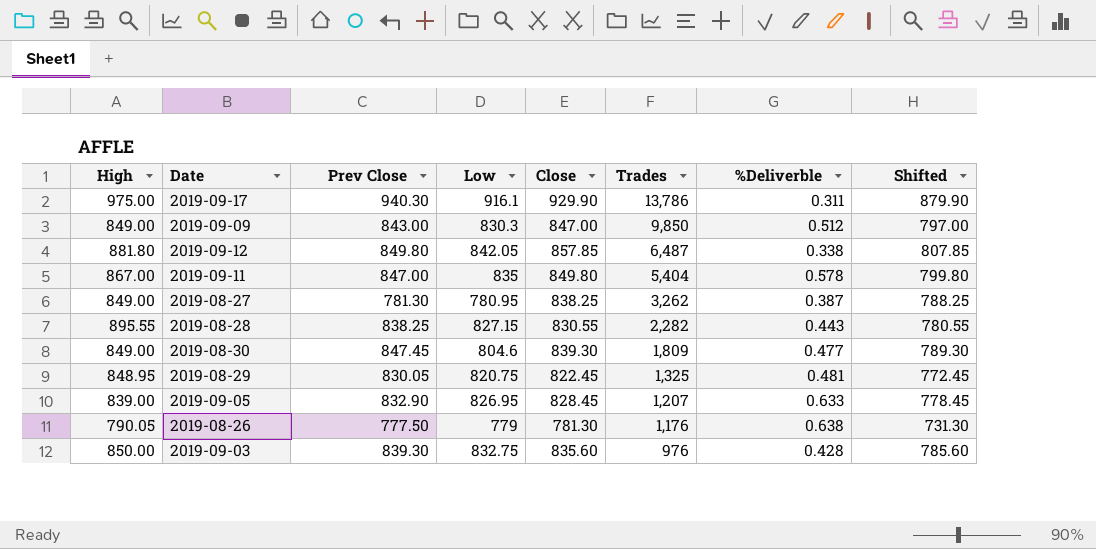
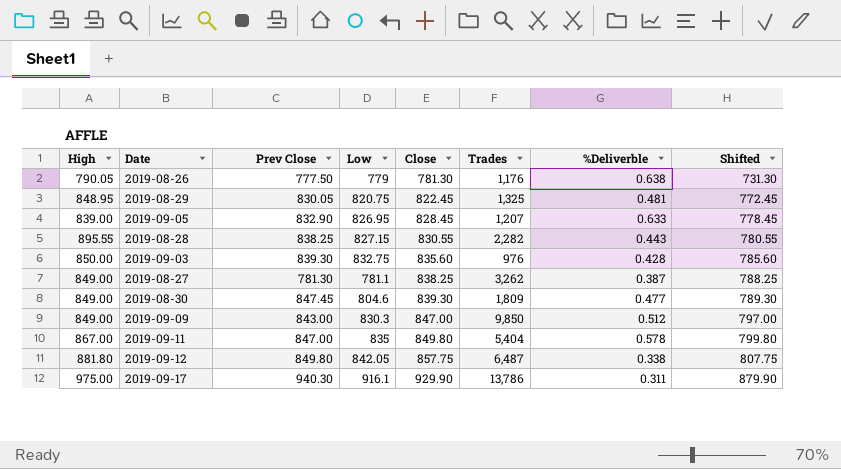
row order: Trades descending -> Close ascending
2019-08-27 | Low: 780.95 -> 781.1
2019-09-12 | Close: 857.85 -> 857.75
2019-09-12 | Shifted: 807.85 -> 807.75

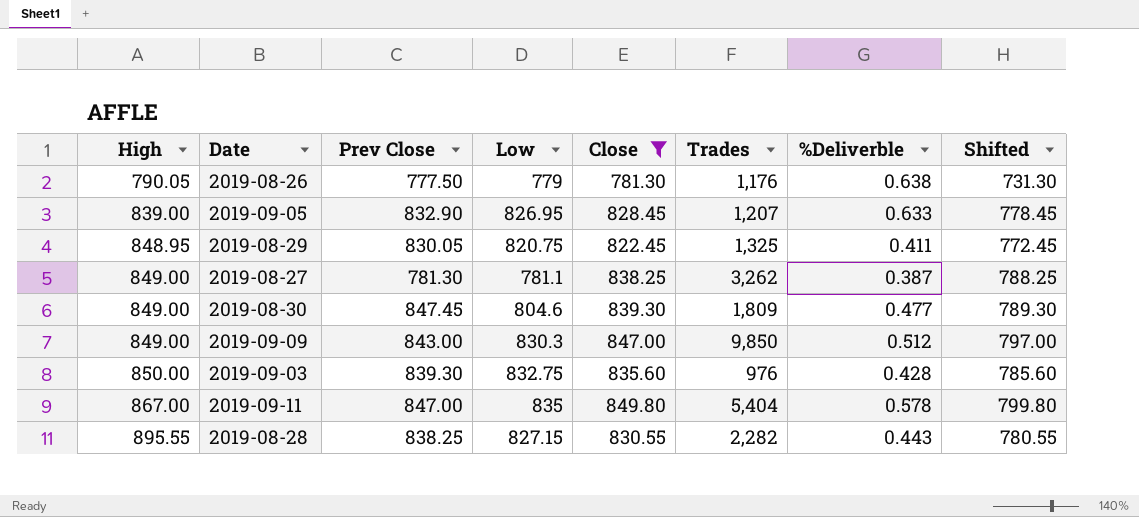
filter: none -> Close <= 849.80
row order: Close ascending -> High ascending
2019-08-29 | %Deliverble: 0.481 -> 0.411

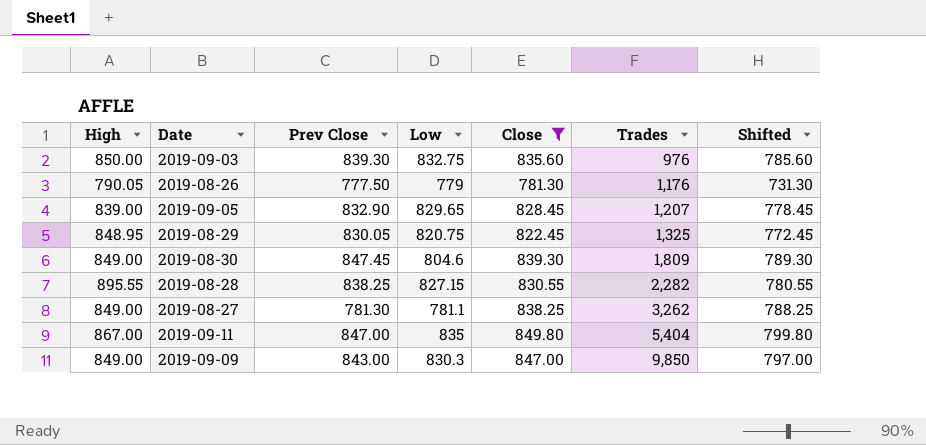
row order: High ascending -> Trades ascending
column %Deliverble | position: 7 -> none
2019-09-05 | Low: 826.95 -> 829.65

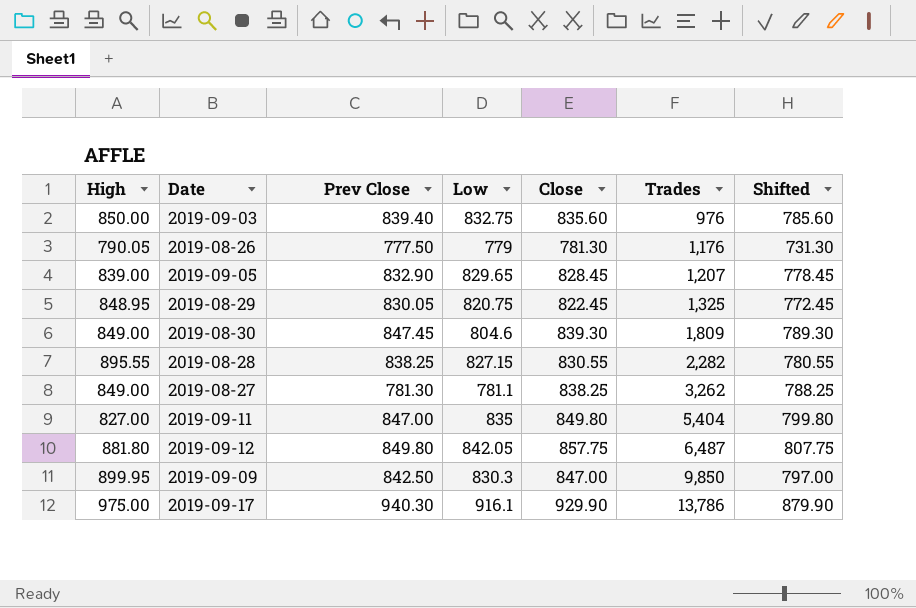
filter: Close <= 849.80 -> none
2019-09-03 | Prev Close: 839.30 -> 839.40
2019-09-11 | High: 867.00 -> 827.00
2019-09-09 | High: 849.00 -> 899.95
2019-09-09 | Prev Close: 843.00 -> 842.50

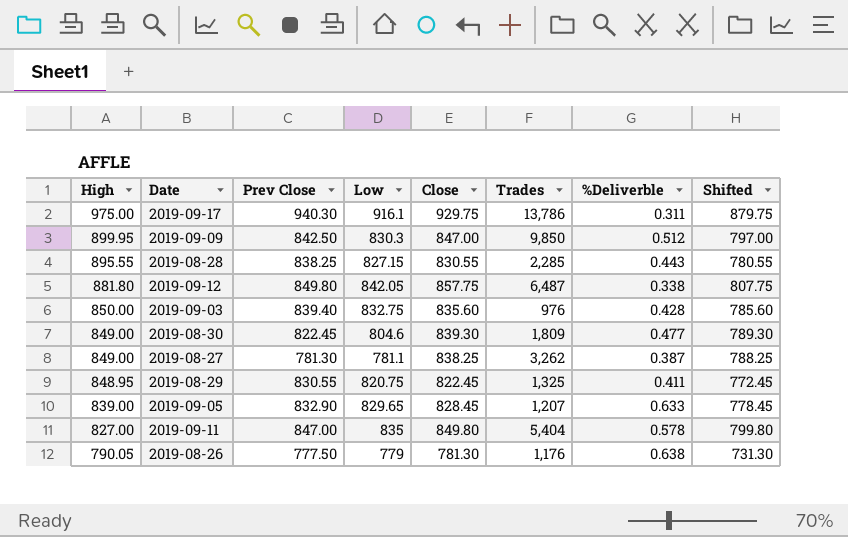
row order: Trades ascending -> High descending
column %Deliverble | position: none -> 7
2019-09-17 | Close: 929.90 -> 929.75
2019-09-17 | Shifted: 879.90 -> 879.75
2019-08-28 | Trades: 2,282 -> 2,285
2019-08-30 | Prev Close: 847.45 -> 822.45
2019-08-29 | Prev Close: 830.05 -> 830.55

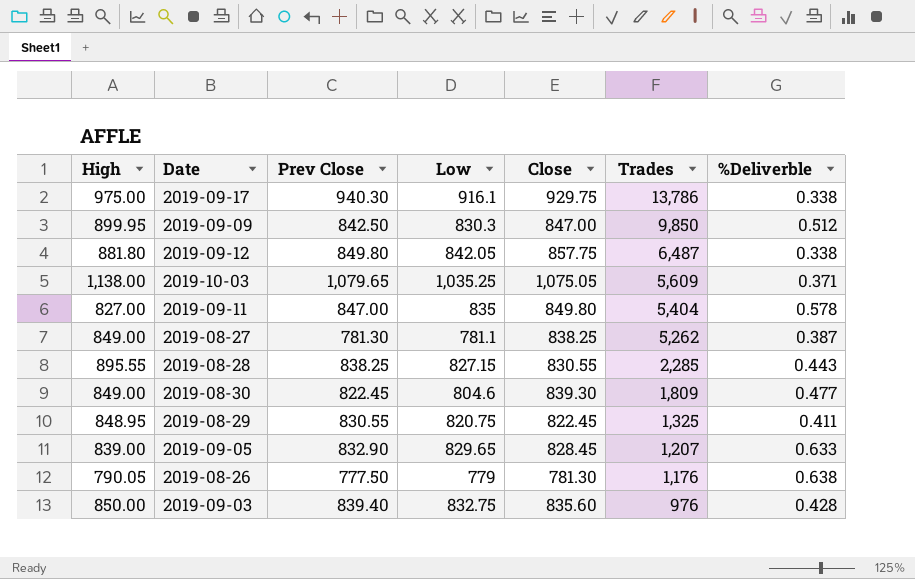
row order: High descending -> Trades descending
column Shifted | formula: [Close] - 50 -> none
2019-09-17 | %Deliverble: 0.311 -> 0.338
row 2019-10-03: none -> 1,138.00 | 1,079.65 | 1,035.25 | 1,075.05 | 5,609 | 0.371
2019-08-27 | Trades: 3,262 -> 5,262

